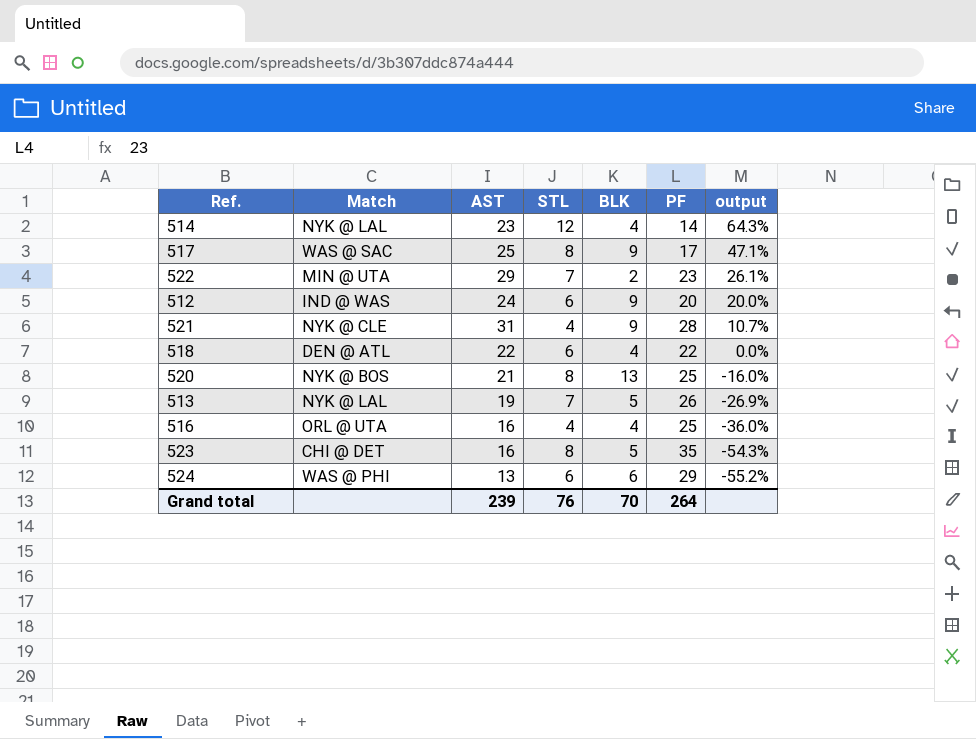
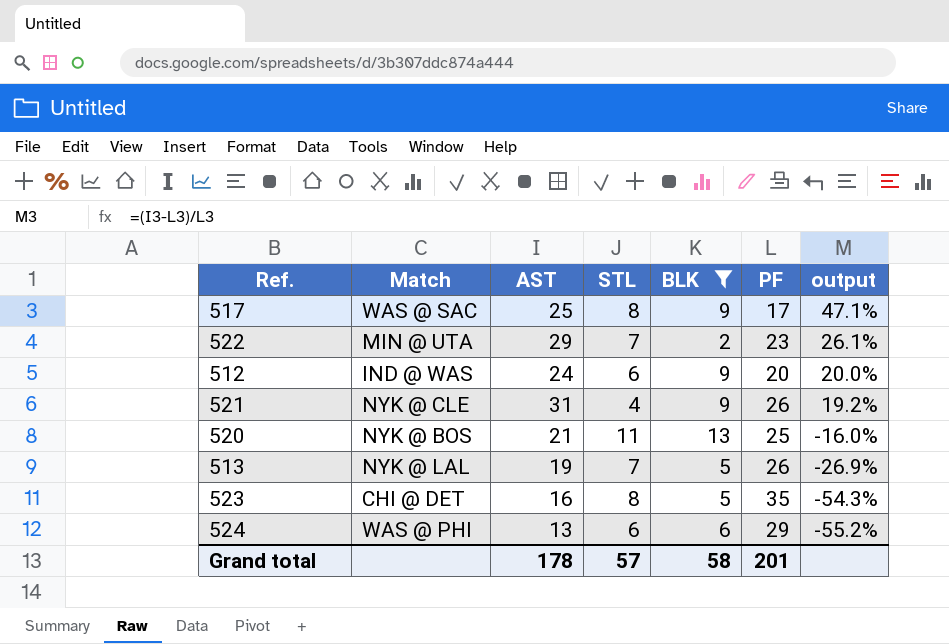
filter: none -> BLK != 4
521 | PF: 28 -> 26
521 | output: 10.7% -> 19.2%
520 | STL: 8 -> 11
Grand total | AST: 239 -> 178
Grand total | STL: 76 -> 57
Grand total | BLK: 70 -> 58
Grand total | PF: 264 -> 201

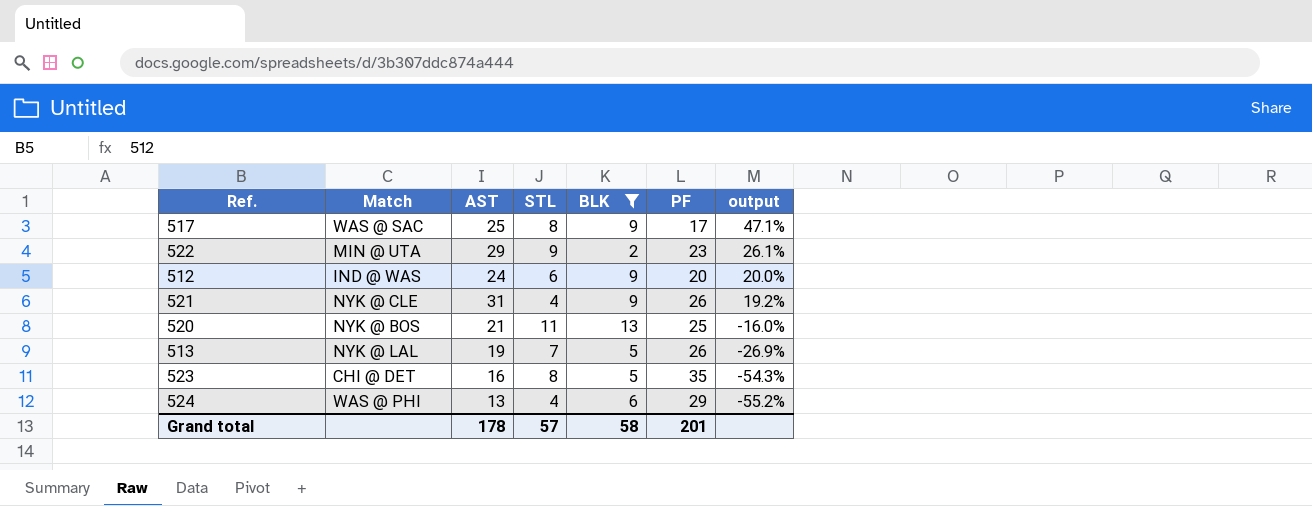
522 | STL: 7 -> 9
524 | STL: 6 -> 4

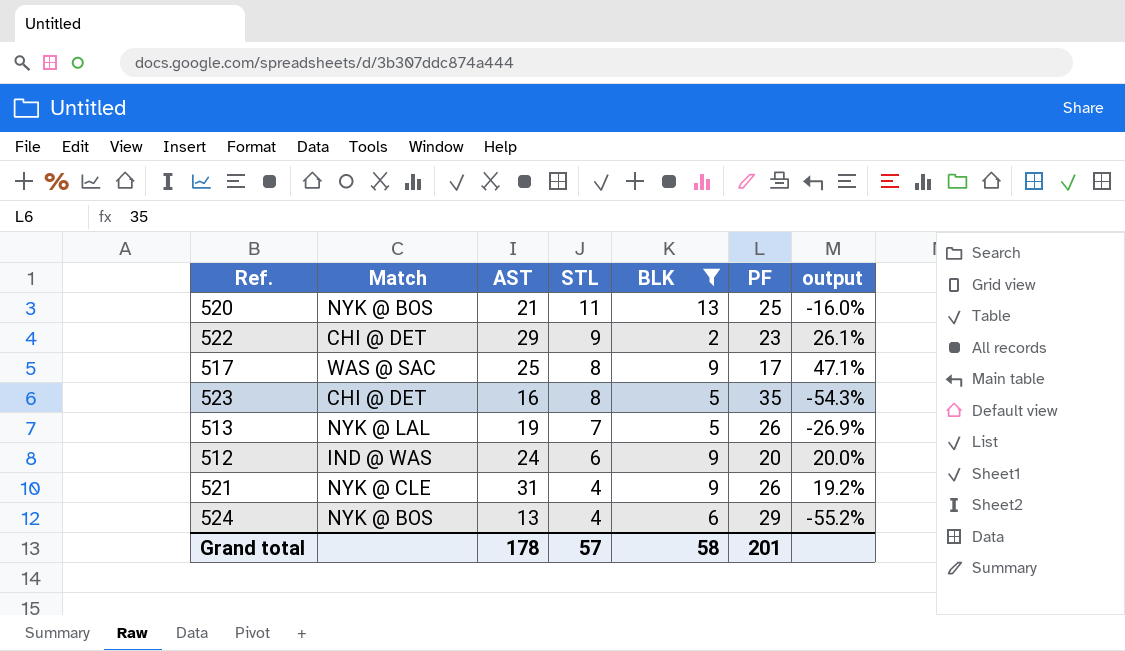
row order: output descending -> STL descending
522 | Match: MIN @ UTA -> CHI @ DET
524 | Match: WAS @ PHI -> NYK @ BOS

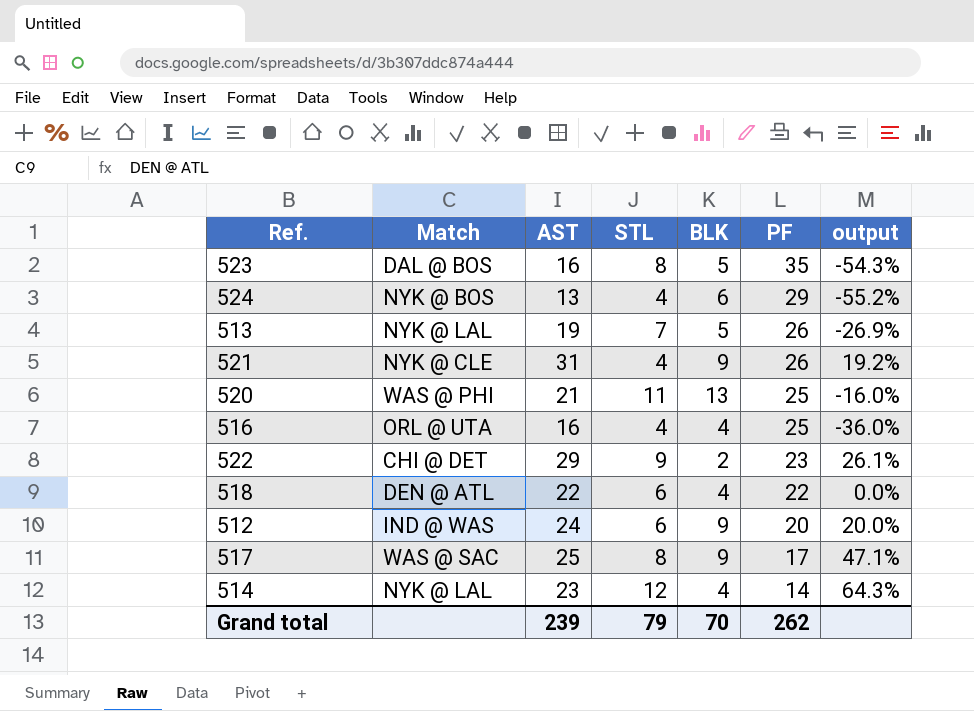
filter: BLK != 4 -> none
row order: STL descending -> PF descending
523 | Match: CHI @ DET -> DAL @ BOS
520 | Match: NYK @ BOS -> WAS @ PHI
Grand total | AST: 178 -> 239
Grand total | STL: 57 -> 79
Grand total | BLK: 58 -> 70
Grand total | PF: 201 -> 262

